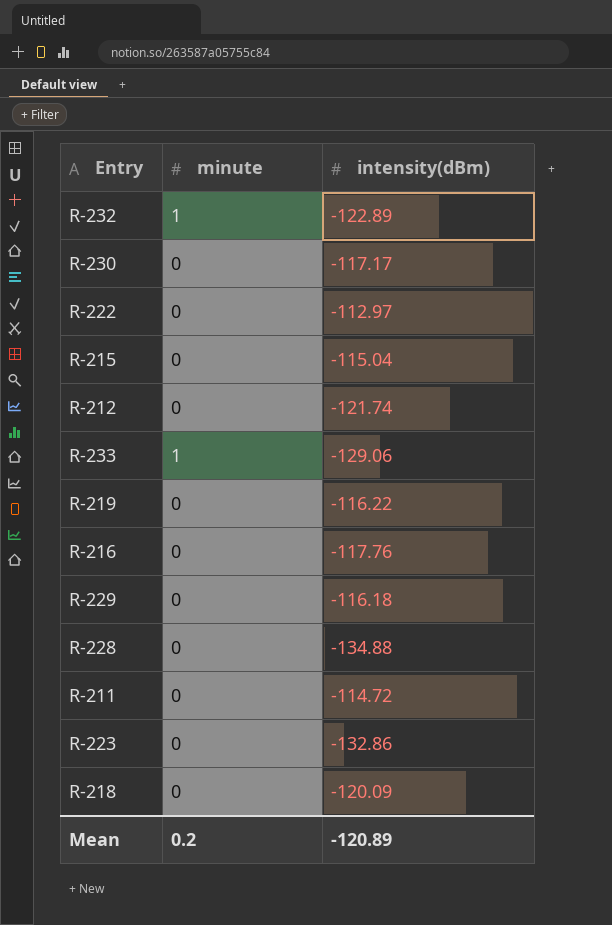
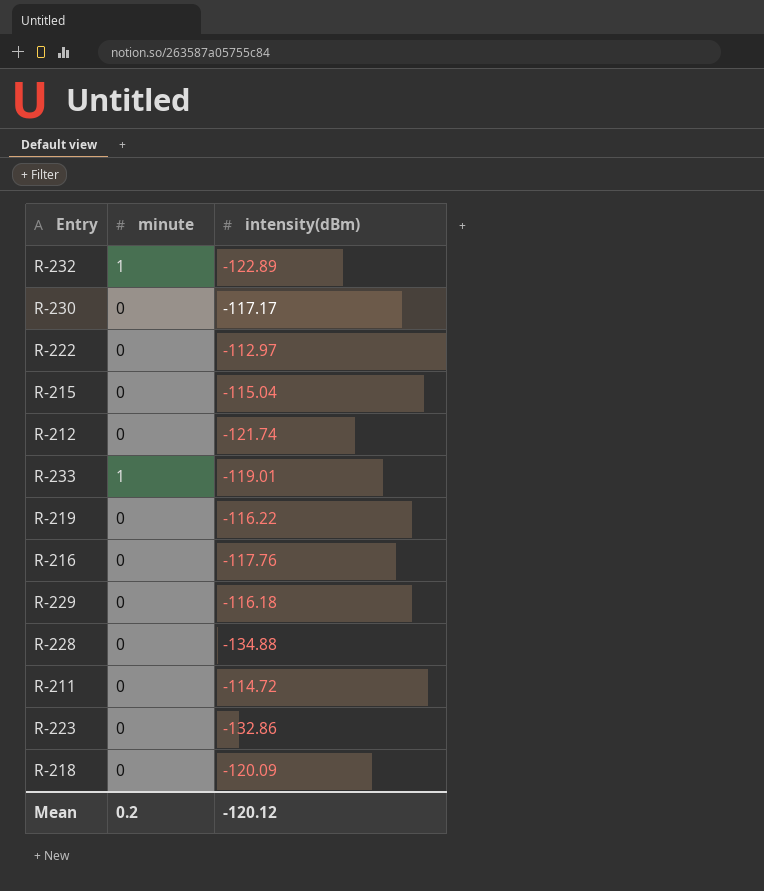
R-233 | intensity(dBm): -129.06 -> -119.01
Mean | intensity(dBm): -120.89 -> -120.12

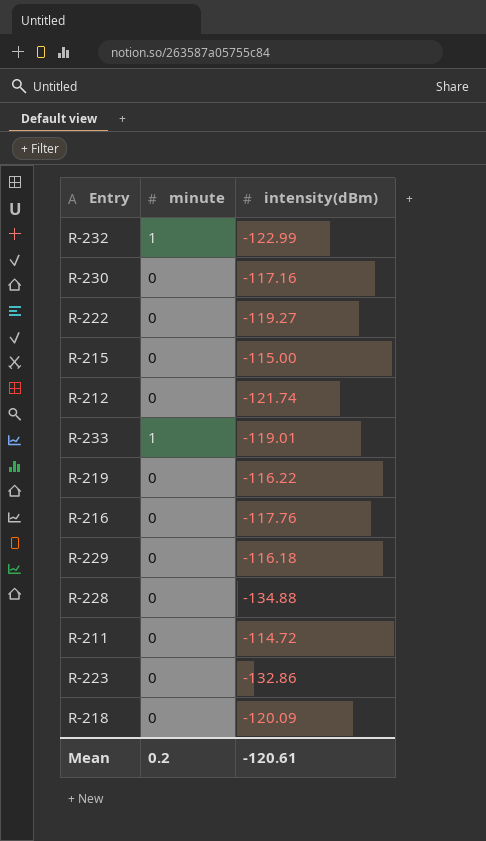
R-232 | intensity(dBm): -122.89 -> -122.99
R-230 | intensity(dBm): -117.17 -> -117.16
R-222 | intensity(dBm): -112.97 -> -119.27
R-215 | intensity(dBm): -115.04 -> -115.00
Mean | intensity(dBm): -120.12 -> -120.61

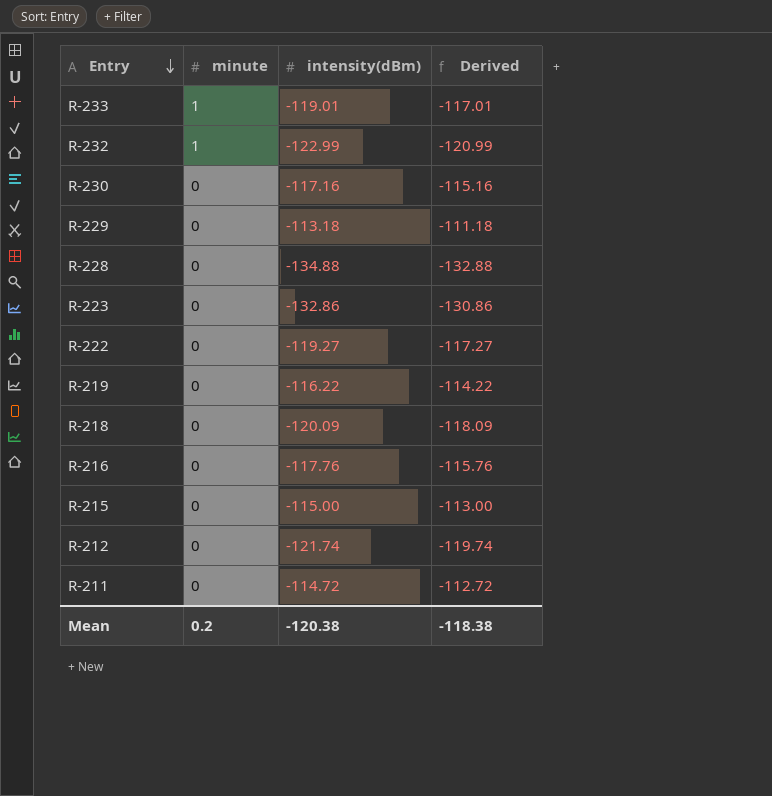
row order: none -> Entry descending
column Derived | formula: none -> [intensity(dBm)] + 2
R-229 | intensity(dBm): -116.18 -> -113.18
Mean | intensity(dBm): -120.61 -> -120.38

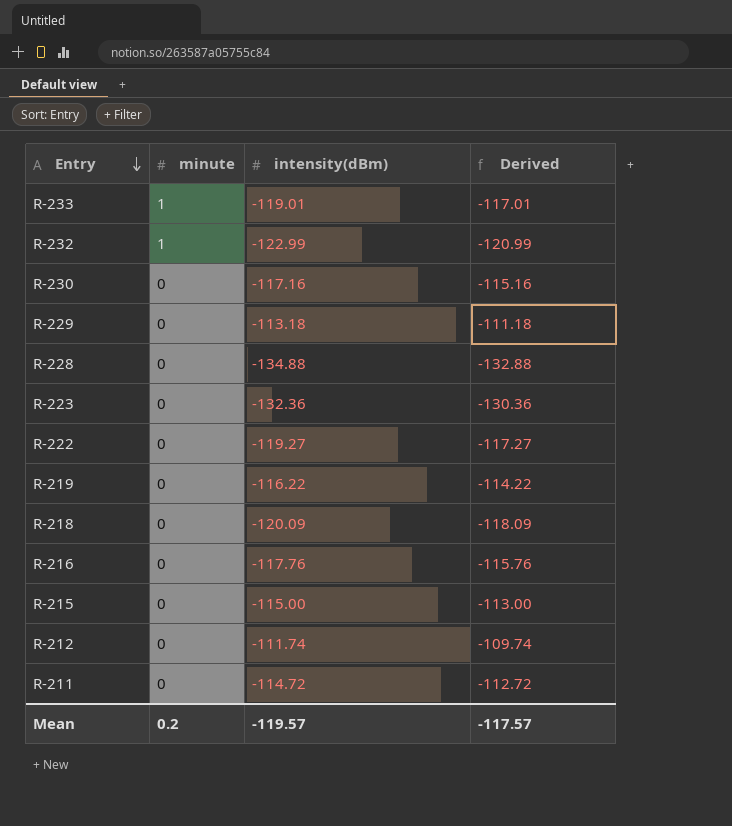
R-223 | intensity(dBm): -132.86 -> -132.36
R-223 | Derived: -130.86 -> -130.36
R-212 | intensity(dBm): -121.74 -> -111.74
R-212 | Derived: -119.74 -> -109.74
Mean | intensity(dBm): -120.38 -> -119.57
Mean | Derived: -118.38 -> -117.57

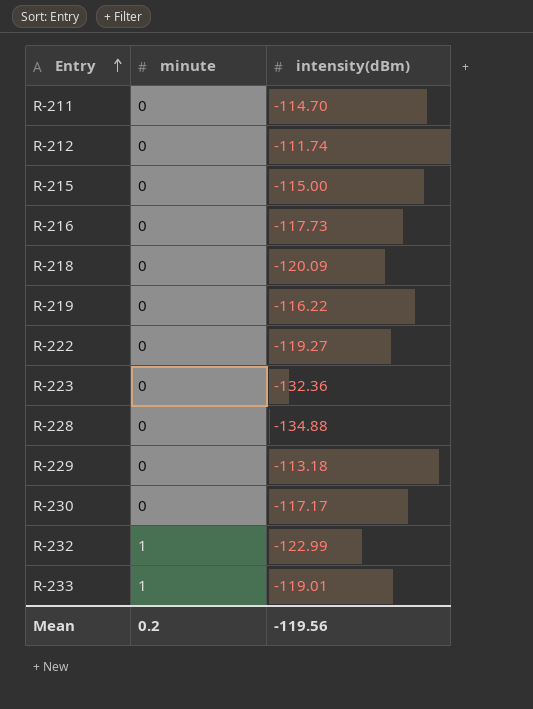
row order: Entry descending -> Entry ascending
column Derived | formula: [intensity(dBm)] + 2 -> none
R-211 | intensity(dBm): -114.72 -> -114.70
R-216 | intensity(dBm): -117.76 -> -117.73
R-230 | intensity(dBm): -117.16 -> -117.17
Mean | intensity(dBm): -119.57 -> -119.56

